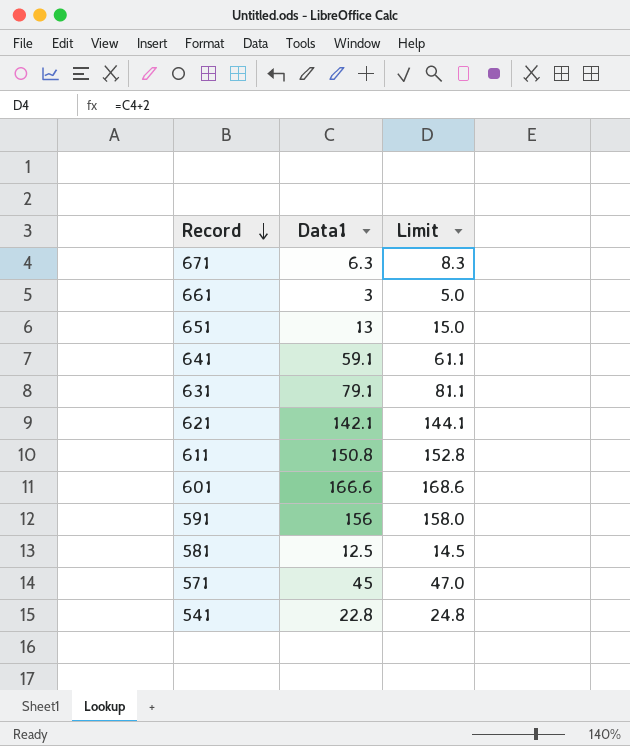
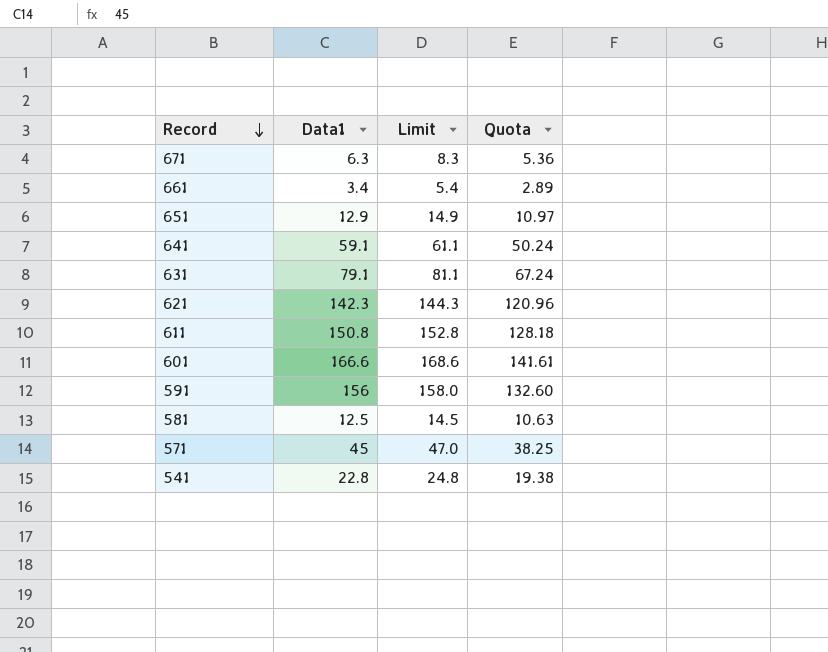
column Quota | formula: none -> [Data1] * 0.85
661 | Data1: 3 -> 3.4
661 | Limit: 5.0 -> 5.4
651 | Data1: 13 -> 12.9
651 | Limit: 15.0 -> 14.9
621 | Data1: 142.1 -> 142.3
621 | Limit: 144.1 -> 144.3

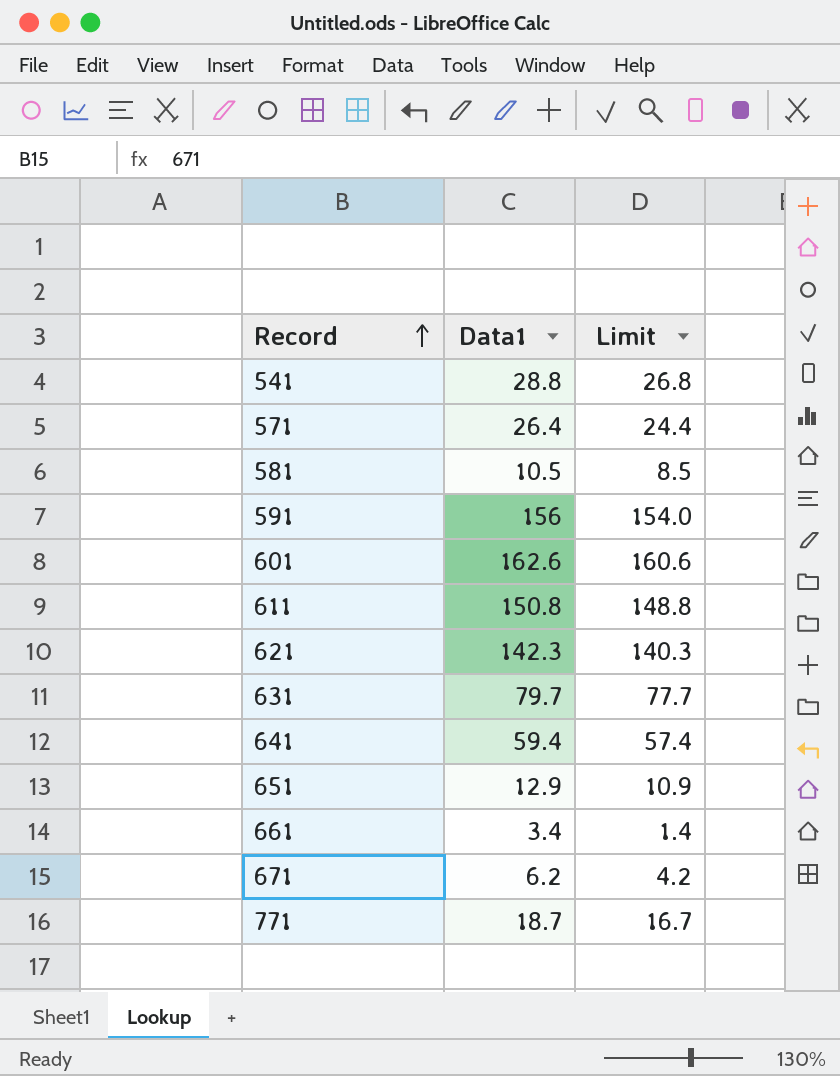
row order: Record descending -> Record ascending
column Quota | formula: [Data1] * 0.85 -> none
column Limit | formula: [Data1] + 2 -> [Data1] - 2
541 | Data1: 22.8 -> 28.8
571 | Data1: 45 -> 26.4
581 | Data1: 12.5 -> 10.5
601 | Data1: 166.6 -> 162.6
631 | Data1: 79.1 -> 79.7
641 | Data1: 59.1 -> 59.4
671 | Data1: 6.3 -> 6.2
row 771: none -> 18.7 | 16.7

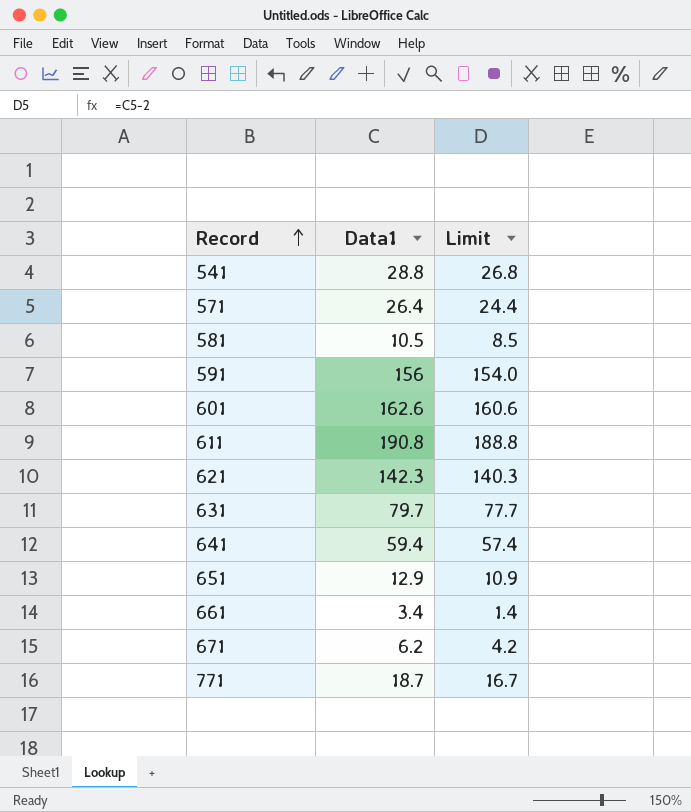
611 | Data1: 150.8 -> 190.8
611 | Limit: 148.8 -> 188.8

